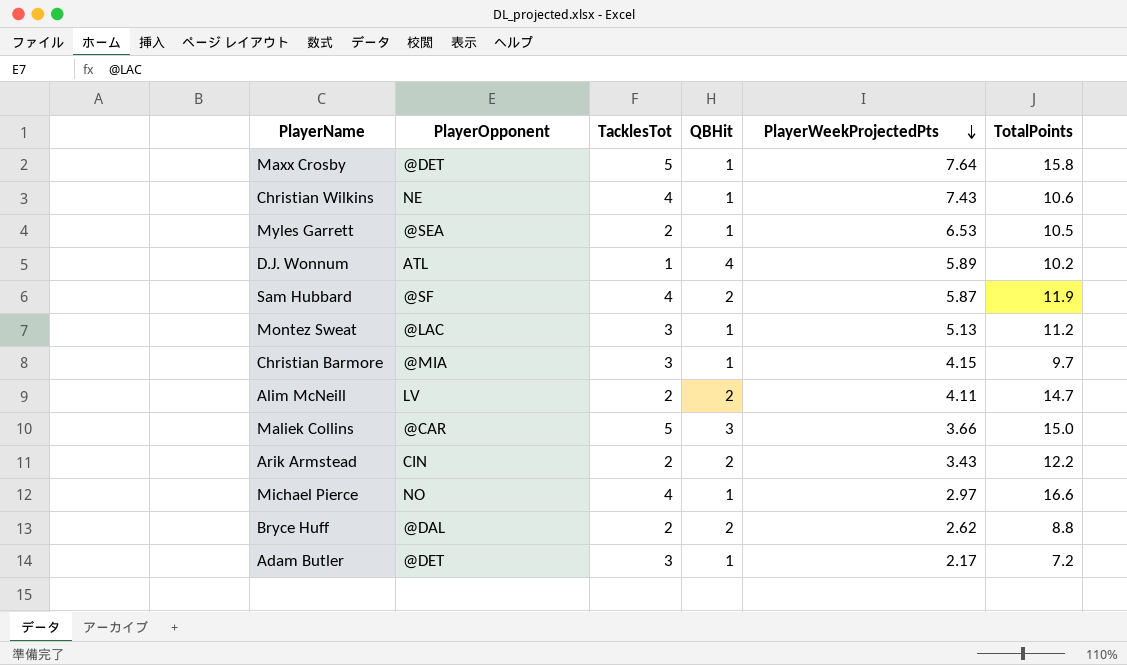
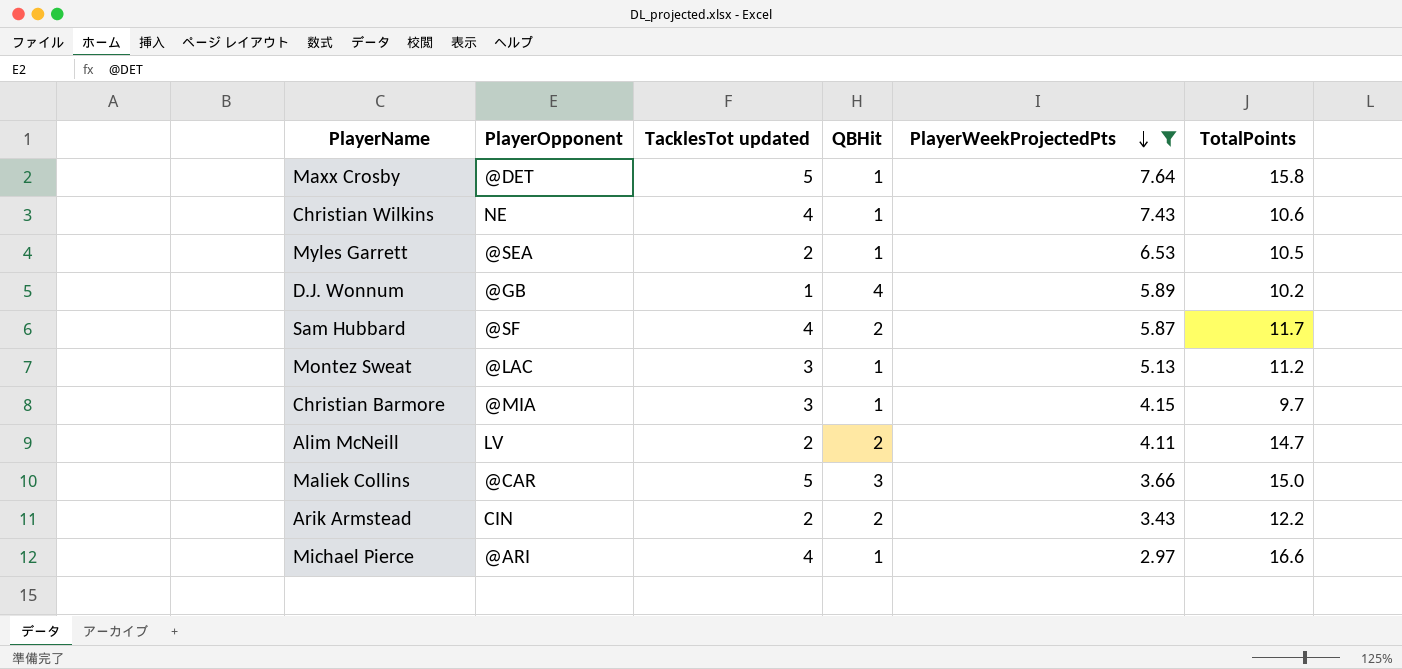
filter: none -> PlayerWeekProjectedPts >= 2.97
column name: TacklesTot -> TacklesTot updated
D.J. Wonnum | PlayerOpponent: ATL -> @GB
Sam Hubbard | TotalPoints: 11.9 -> 11.7
Michael Pierce | PlayerOpponent: NO -> @ARI

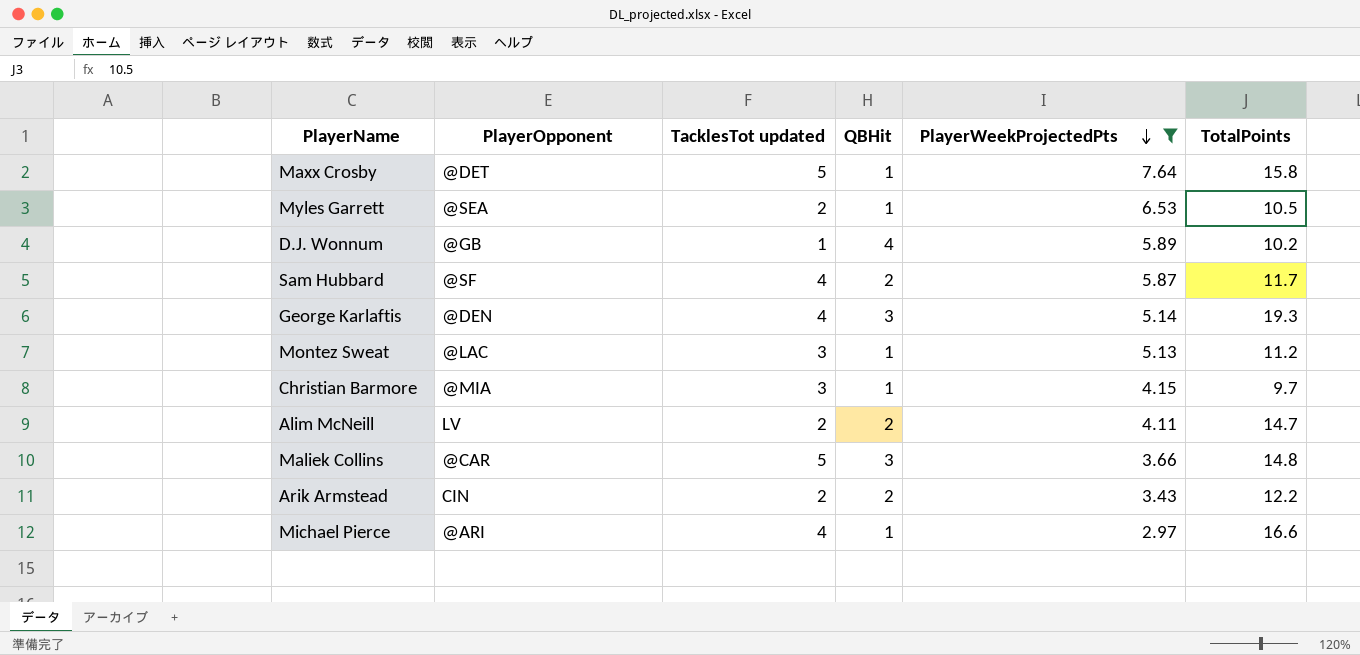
row Christian Wilkins: NE | 4 | 1 | 7.43 | 10.6 -> none
row George Karlaftis: none -> @DEN | 4 | 3 | 5.14 | 19.3
Maliek Collins | TotalPoints: 15.0 -> 14.8

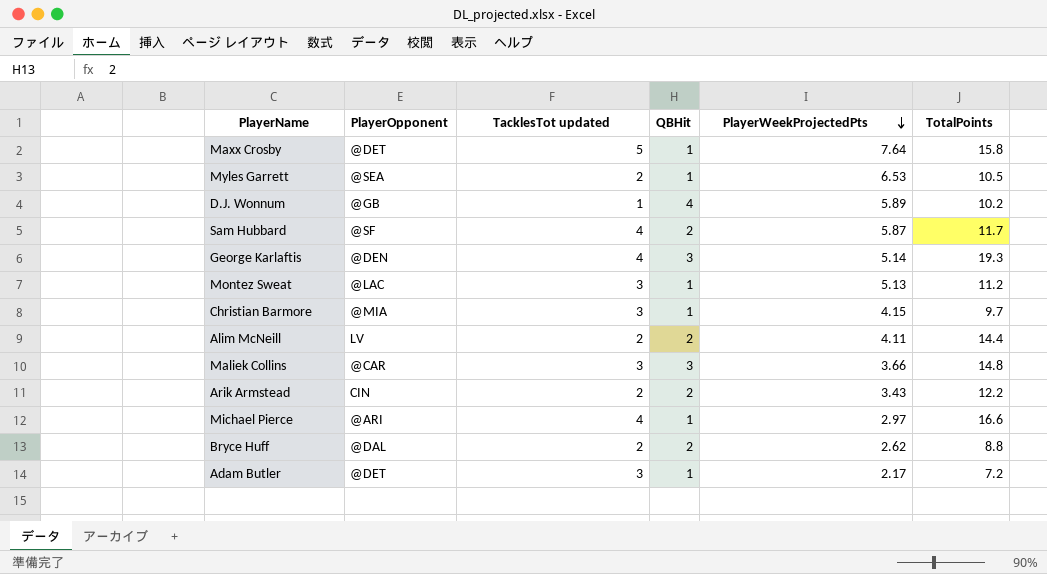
filter: PlayerWeekProjectedPts >= 2.97 -> none
Alim McNeill | TotalPoints: 14.7 -> 14.4
Maliek Collins | TacklesTot updated: 5 -> 3

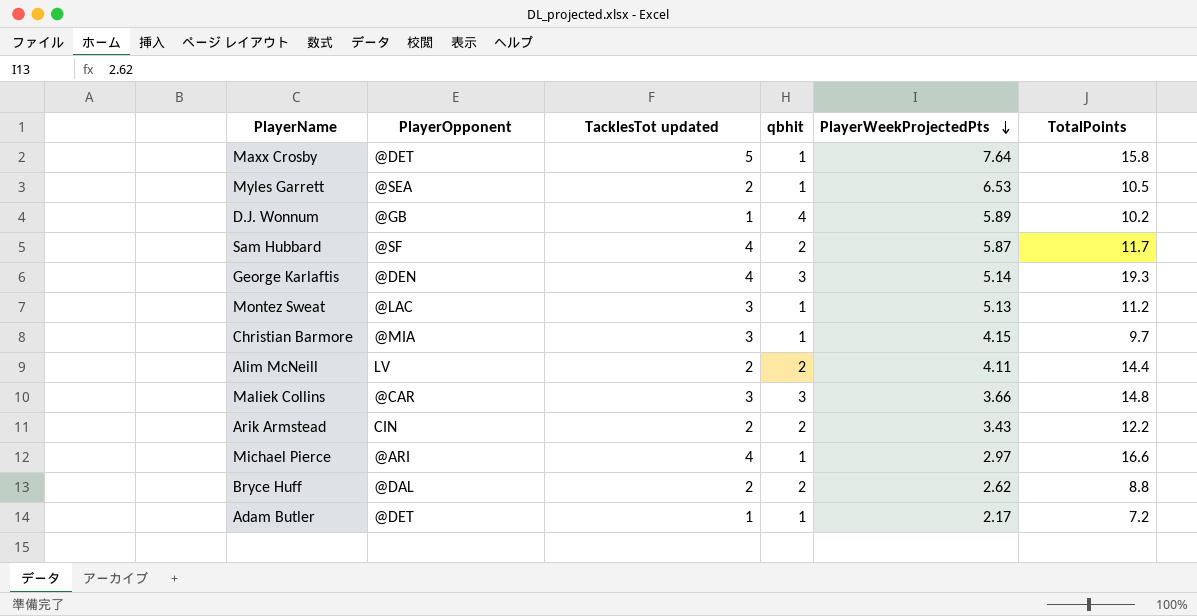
column name: QBHit -> qbhit
Adam Butler | TacklesTot updated: 3 -> 1

